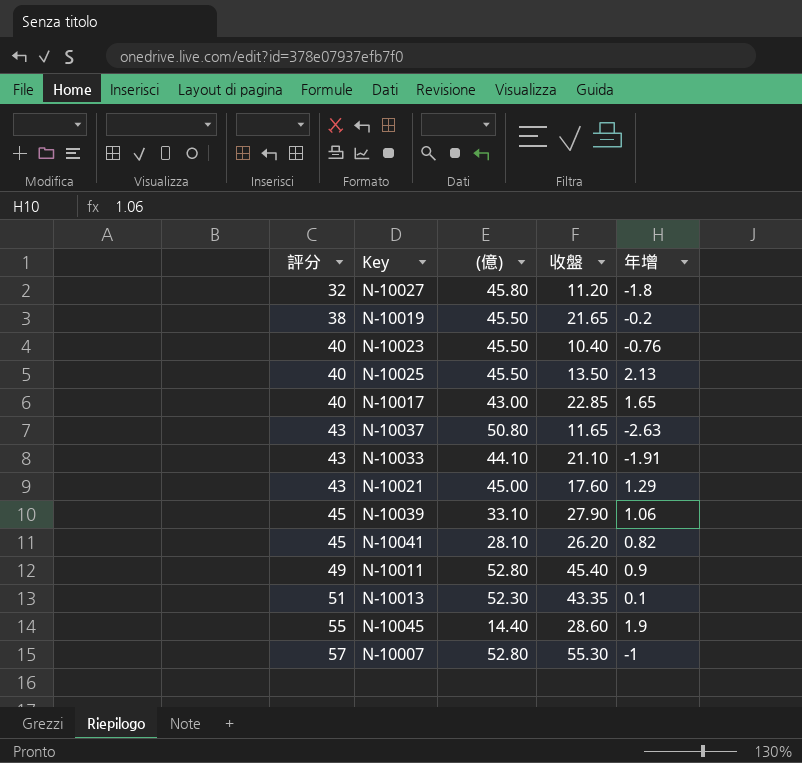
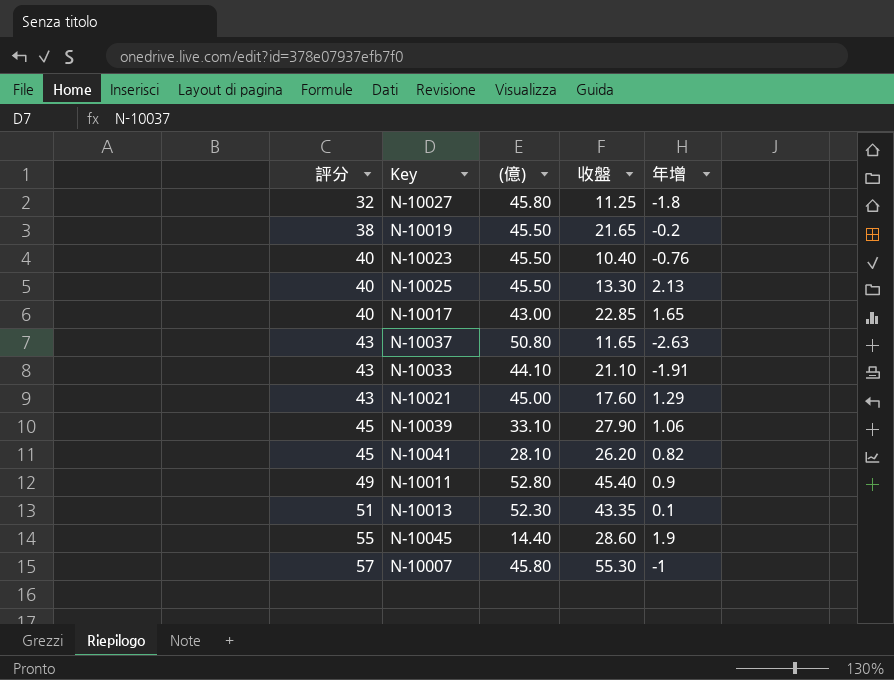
N-10027 | 收盤: 11.20 -> 11.25
N-10025 | 收盤: 13.50 -> 13.30
N-10007 | (億): 52.80 -> 45.80

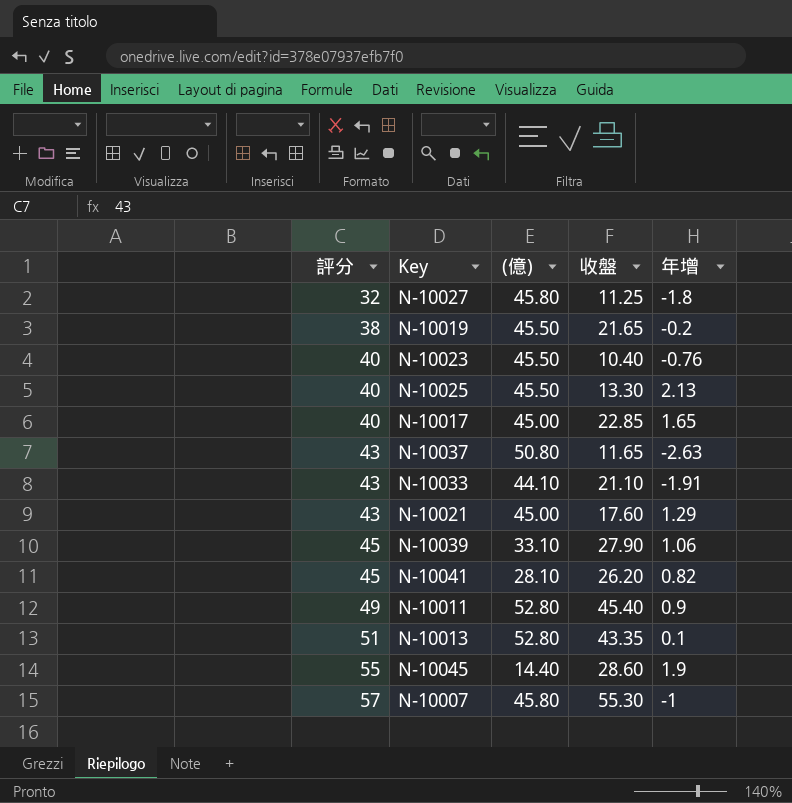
N-10017 | (億): 43.00 -> 45.00
N-10013 | (億): 52.30 -> 52.80

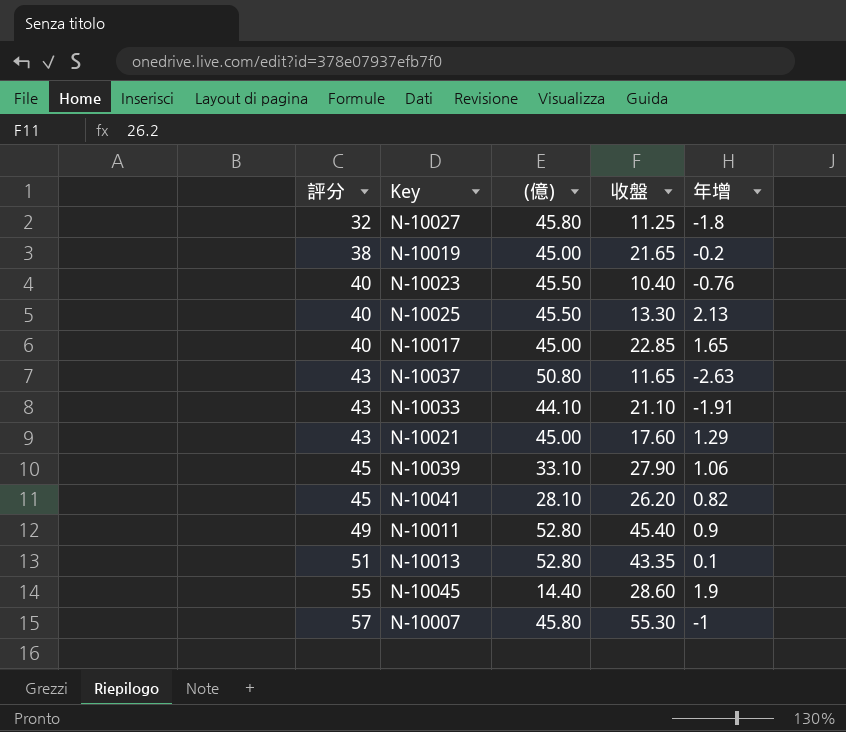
N-10019 | (億): 45.50 -> 45.00

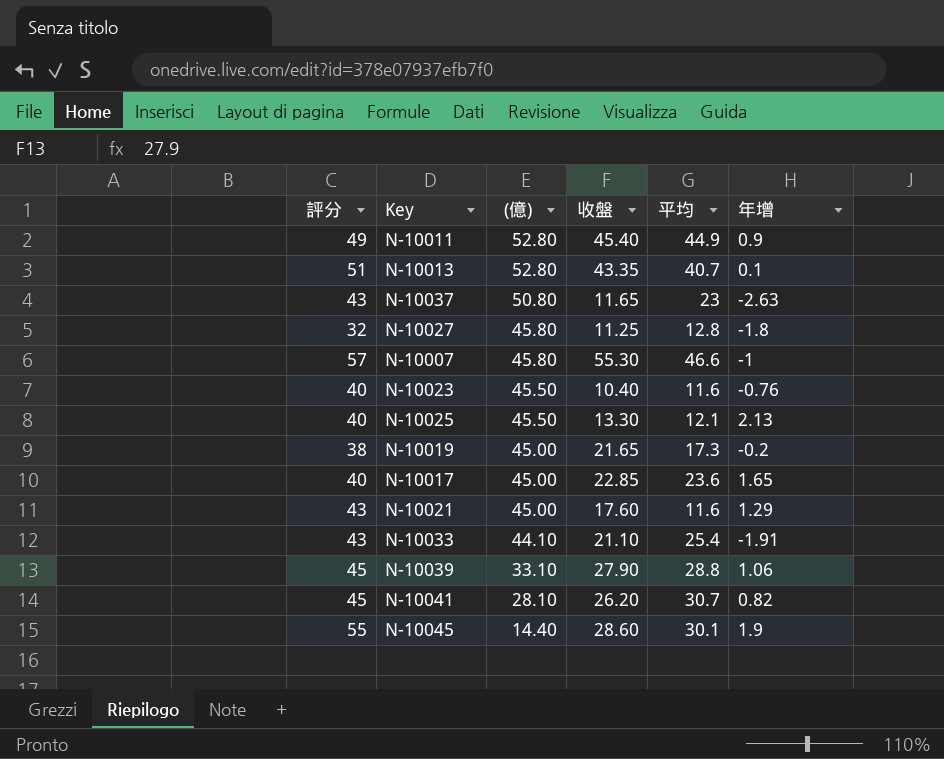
row order: 評分 ascending -> (億) descending
column 平均 | position: none -> 5

